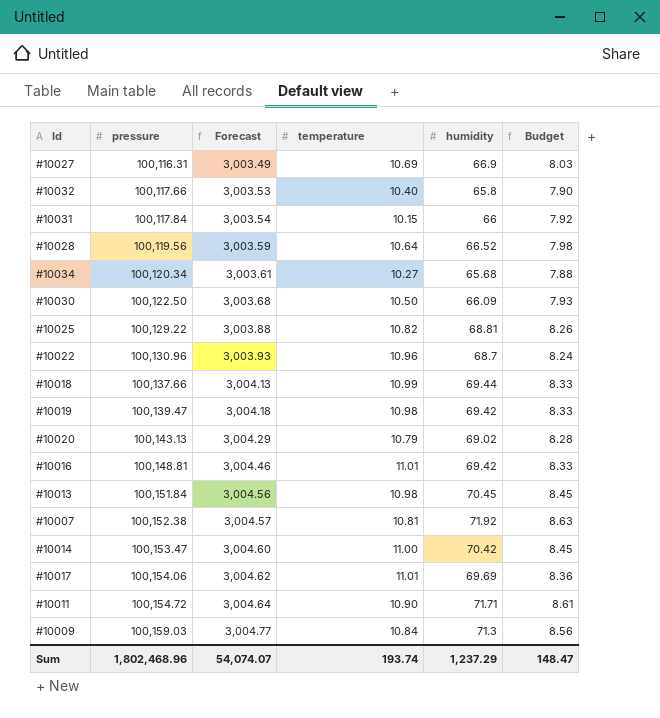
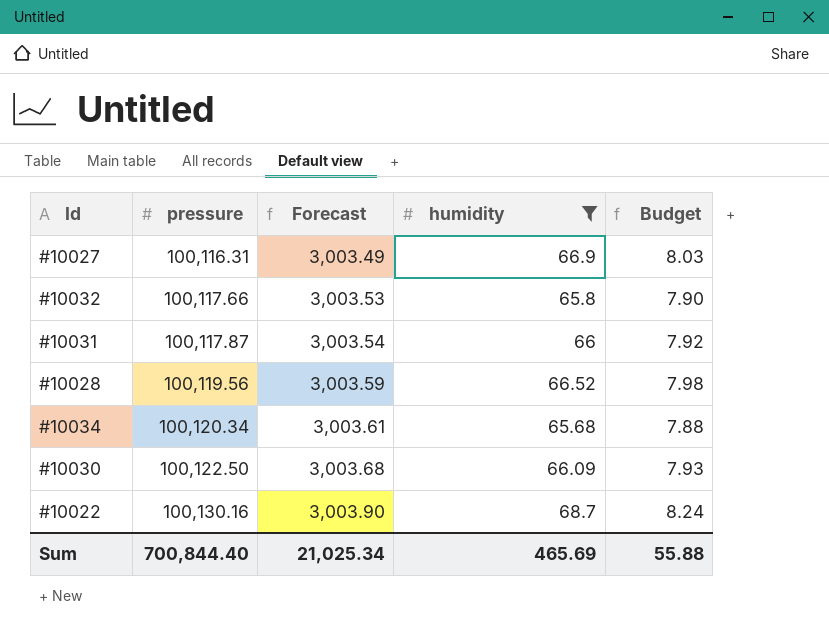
filter: none -> humidity <= 68.7
column temperature | position: 4 -> none
#10031 | pressure: 100,117.84 -> 100,117.87
#10022 | pressure: 100,130.96 -> 100,130.16
#10022 | Forecast: 3,003.93 -> 3,003.90
Sum | pressure: 1,802,468.96 -> 700,844.40
Sum | Forecast: 54,074.07 -> 21,025.34
Sum | humidity: 1,237.29 -> 465.69
Sum | Budget: 148.47 -> 55.88

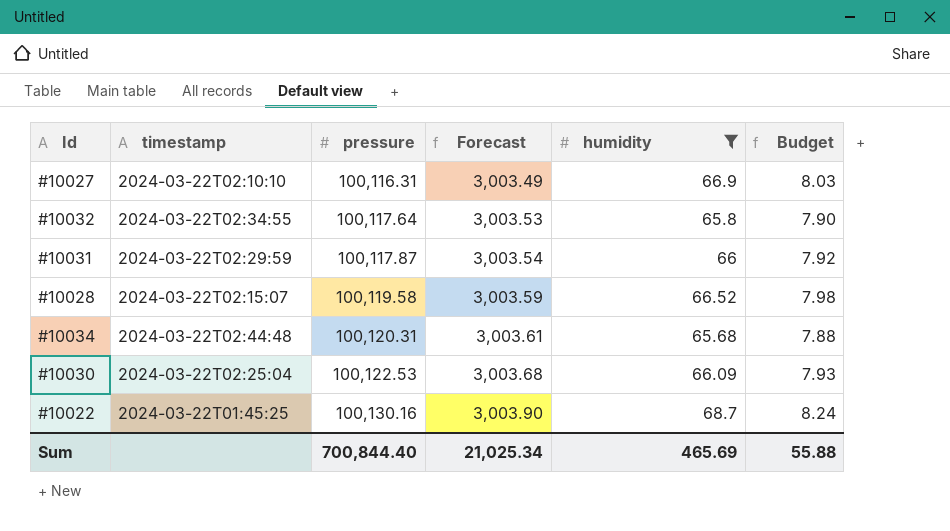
column timestamp | position: none -> 2
#10032 | pressure: 100,117.66 -> 100,117.64
#10028 | pressure: 100,119.56 -> 100,119.58
#10034 | pressure: 100,120.34 -> 100,120.31
#10030 | pressure: 100,122.50 -> 100,122.53

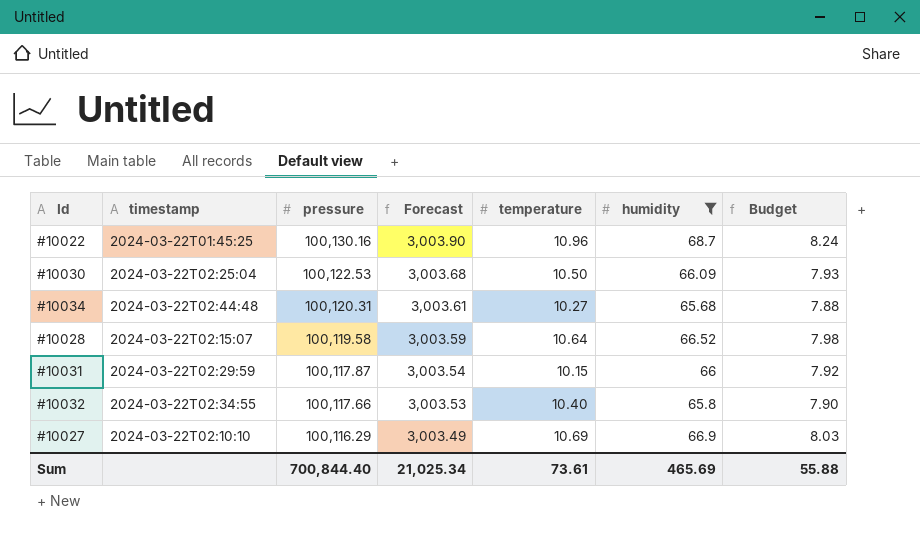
row order: pressure ascending -> pressure descending
column temperature | position: none -> 5
#10032 | pressure: 100,117.64 -> 100,117.66
#10027 | pressure: 100,116.31 -> 100,116.29

